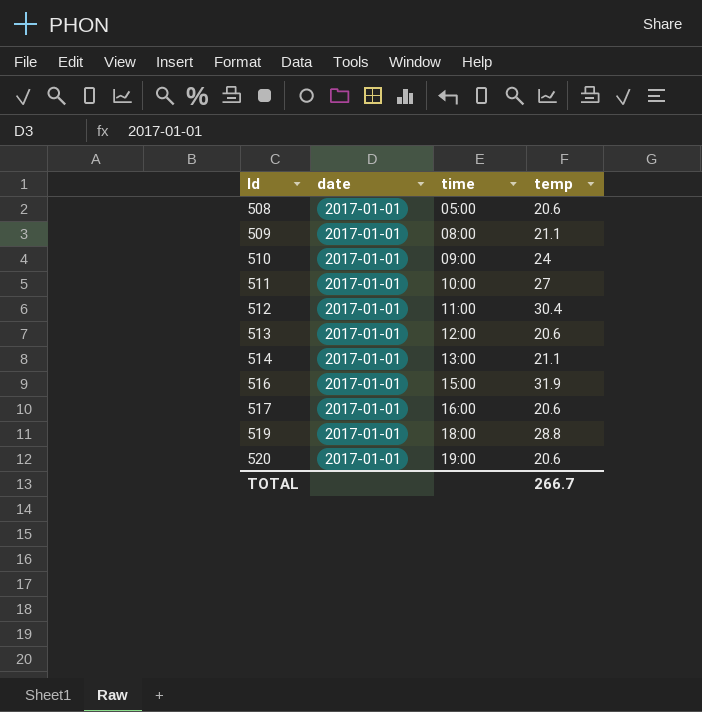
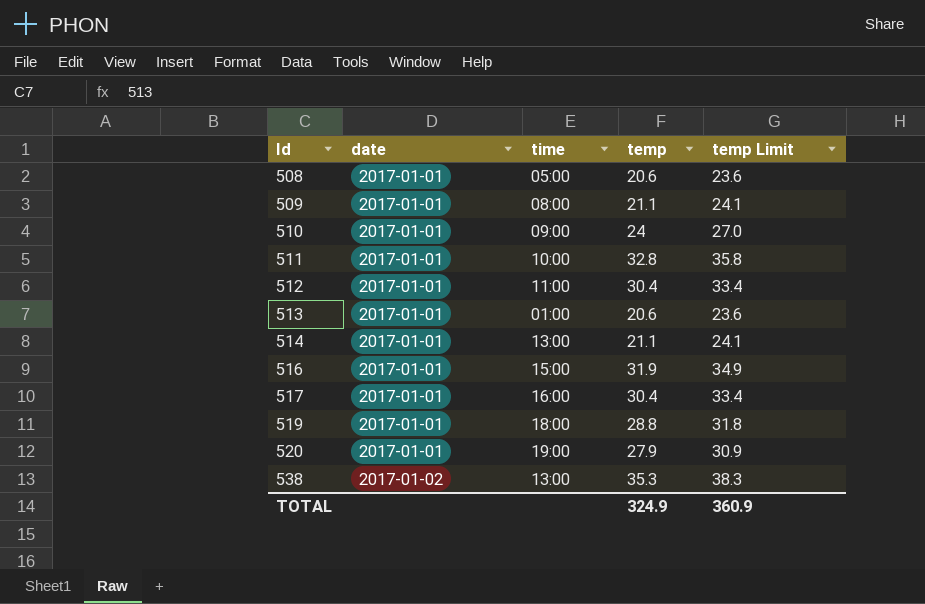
column temp Limit | formula: none -> [temp] + 3
511 | temp: 27 -> 32.8
513 | time: 12:00 -> 01:00
517 | temp: 20.6 -> 30.4
520 | temp: 20.6 -> 27.9
row 538: none -> 2017-01-02 | 13:00 | 35.3 | 38.3
TOTAL | temp: 266.7 -> 324.9

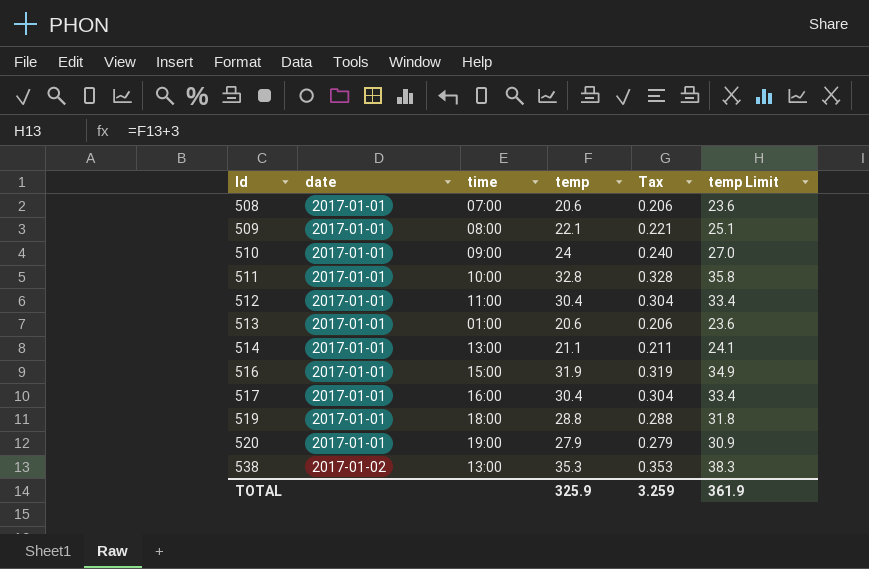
column Tax | formula: none -> [temp] * 0.01
508 | time: 05:00 -> 07:00
509 | temp: 21.1 -> 22.1
509 | temp Limit: 24.1 -> 25.1
TOTAL | temp: 324.9 -> 325.9
TOTAL | temp Limit: 360.9 -> 361.9

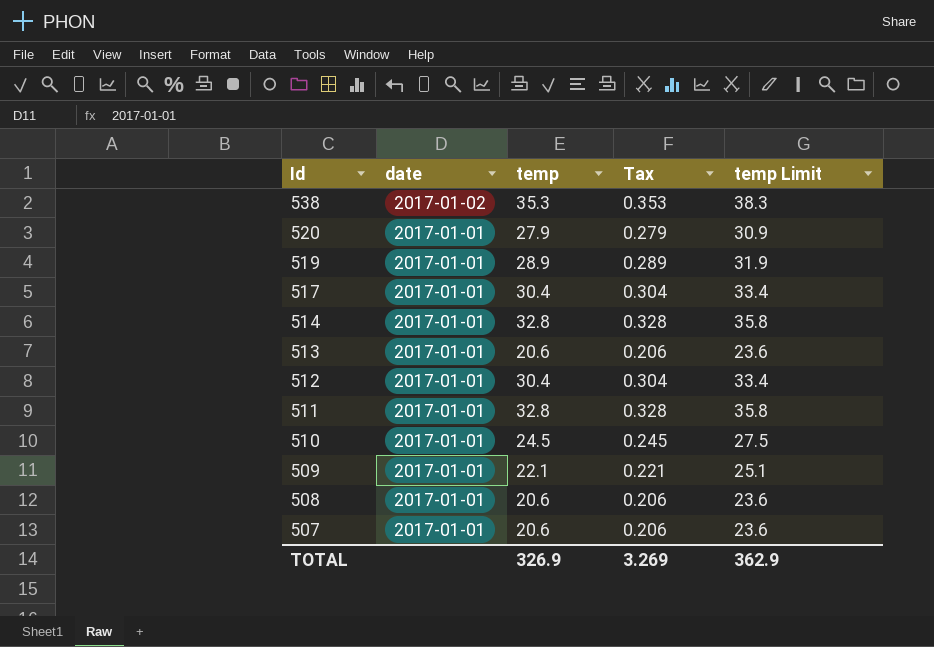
row order: Id ascending -> Id descending
column time | position: 3 -> none
row 516: 2017-01-01 | 15:00 | 31.9 | 0.319 | 34.9 -> none
519 | temp: 28.8 -> 28.9
519 | Tax: 0.288 -> 0.289
519 | temp Limit: 31.8 -> 31.9
514 | temp: 21.1 -> 32.8
514 | Tax: 0.211 -> 0.328
514 | temp Limit: 24.1 -> 35.8
510 | temp: 24 -> 24.5
510 | Tax: 0.240 -> 0.245
510 | temp Limit: 27.0 -> 27.5
row 507: none -> 2017-01-01 | 20.6 | 0.206 | 23.6
TOTAL | temp: 325.9 -> 326.9
TOTAL | Tax: 3.259 -> 3.269
TOTAL | temp Limit: 361.9 -> 362.9

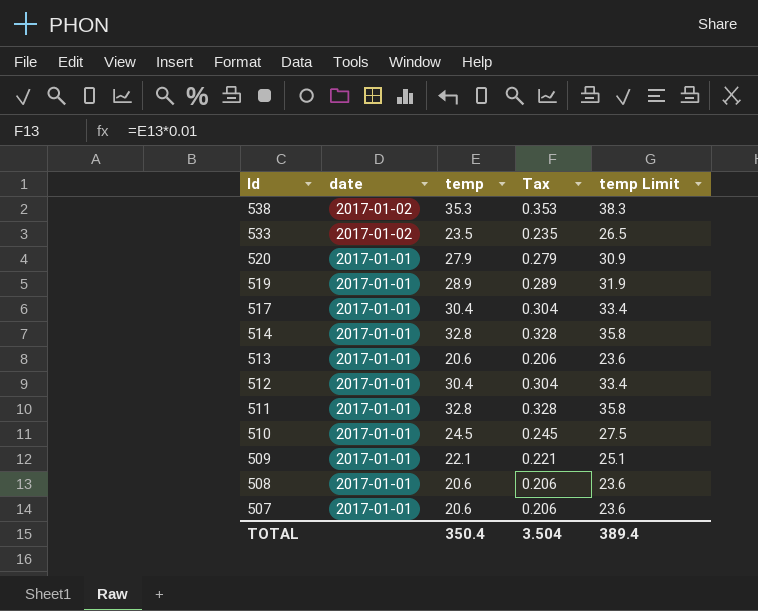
row 533: none -> 2017-01-02 | 23.5 | 0.235 | 26.5
TOTAL | temp: 326.9 -> 350.4
TOTAL | Tax: 3.269 -> 3.504
TOTAL | temp Limit: 362.9 -> 389.4

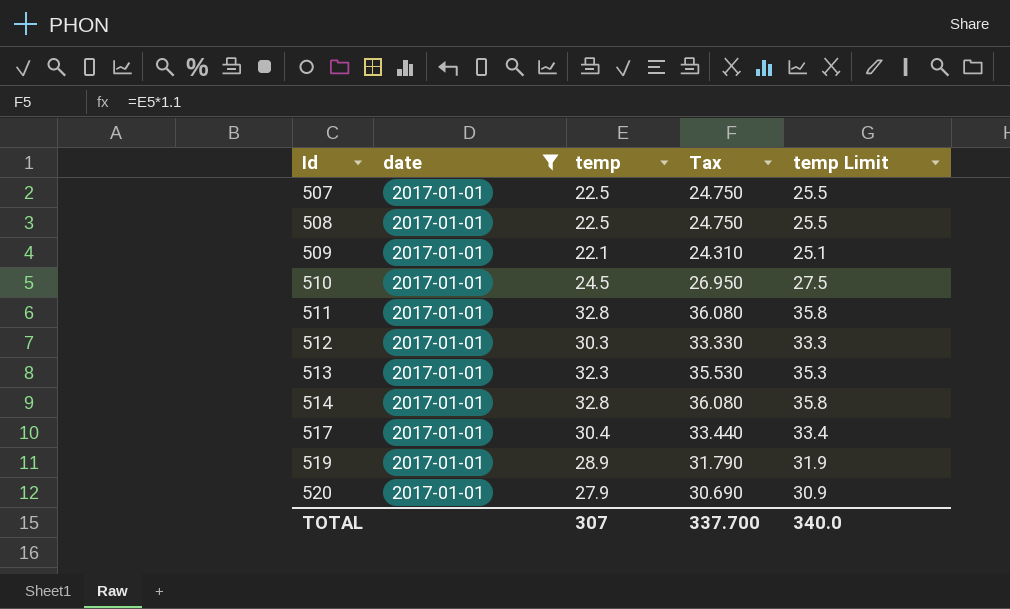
filter: none -> date = 2017-01-01
row order: Id descending -> Id ascending
column Tax | formula: [temp] * 0.01 -> [temp] * 1.1
507 | temp: 20.6 -> 22.5
507 | temp Limit: 23.6 -> 25.5
508 | temp: 20.6 -> 22.5
508 | temp Limit: 23.6 -> 25.5
512 | temp: 30.4 -> 30.3
512 | temp Limit: 33.4 -> 33.3
513 | temp: 20.6 -> 32.3
513 | temp Limit: 23.6 -> 35.3
TOTAL | temp: 350.4 -> 307
TOTAL | Tax: 3.504 -> 337.700
TOTAL | temp Limit: 389.4 -> 340.0

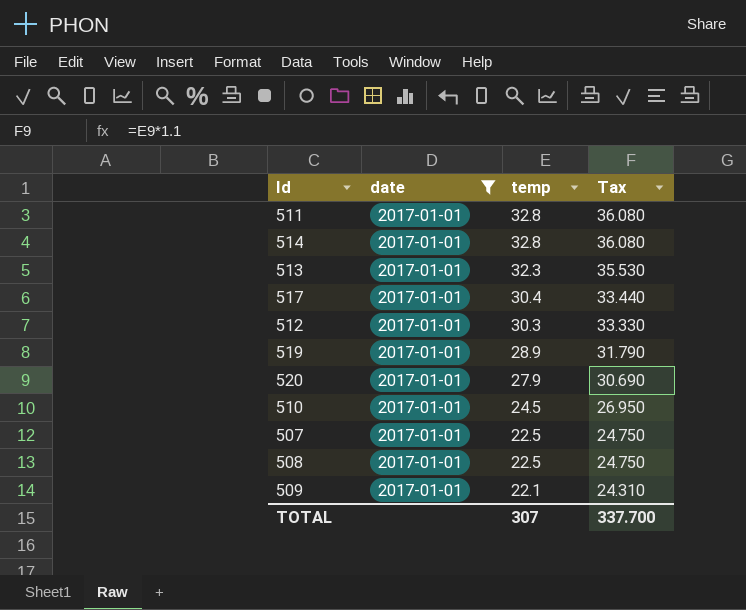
row order: Id ascending -> temp descending
column temp Limit | formula: [temp] + 3 -> none

